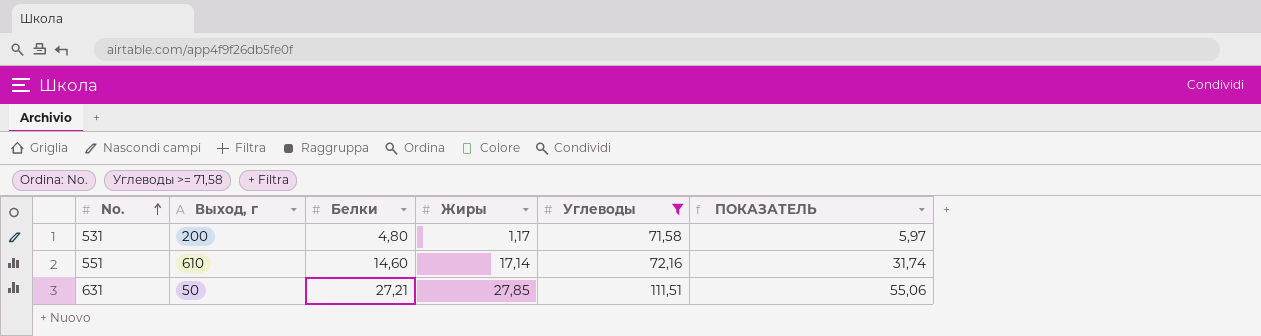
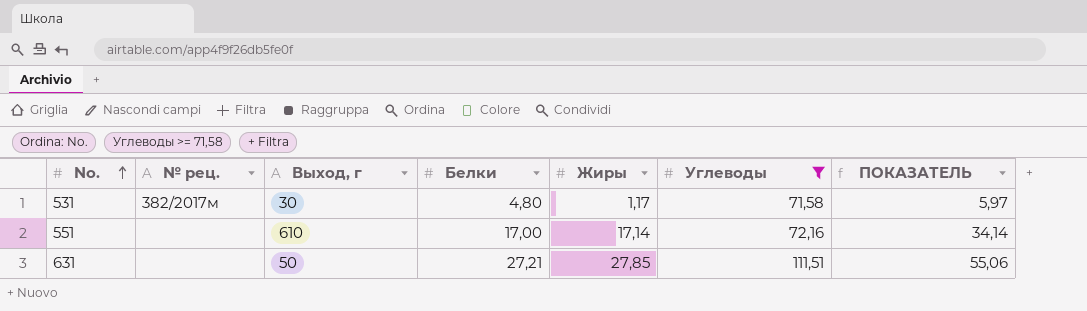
column № рец. | position: none -> 2
531 | Выход, г: 200 -> 30
551 | Белки: 14,60 -> 17,00
551 | ПОКАЗАТЕЛЬ: 31,74 -> 34,14

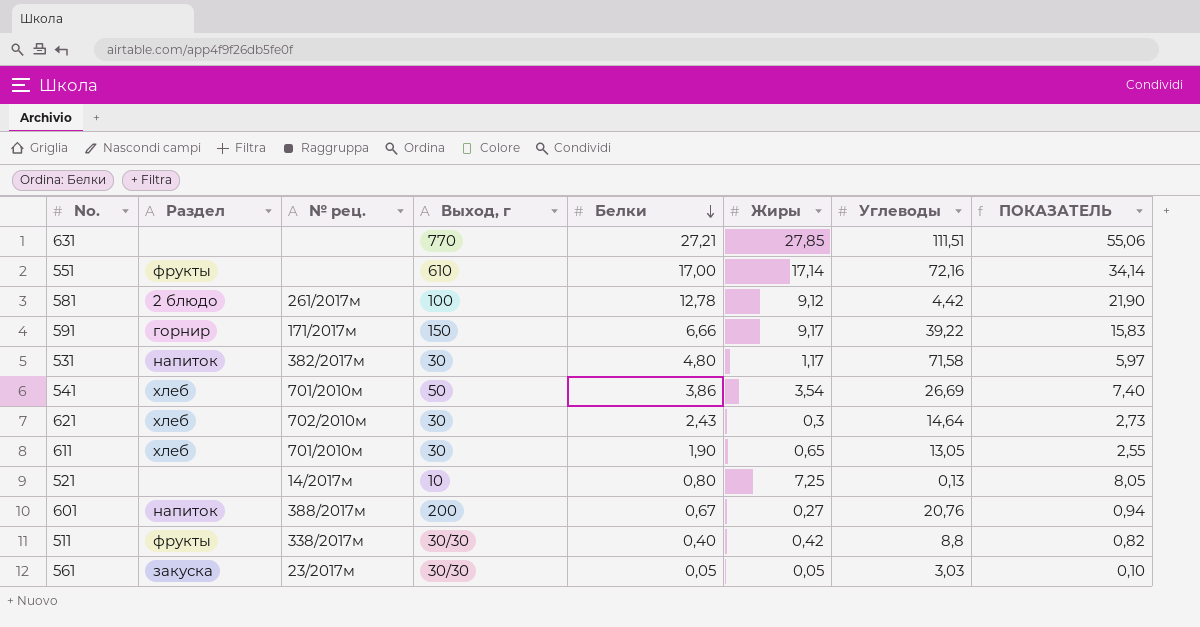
filter: Углеводы >= 71,58 -> none
row order: No. ascending -> Белки descending
column Раздел | position: none -> 2
631 | Выход, г: 50 -> 770

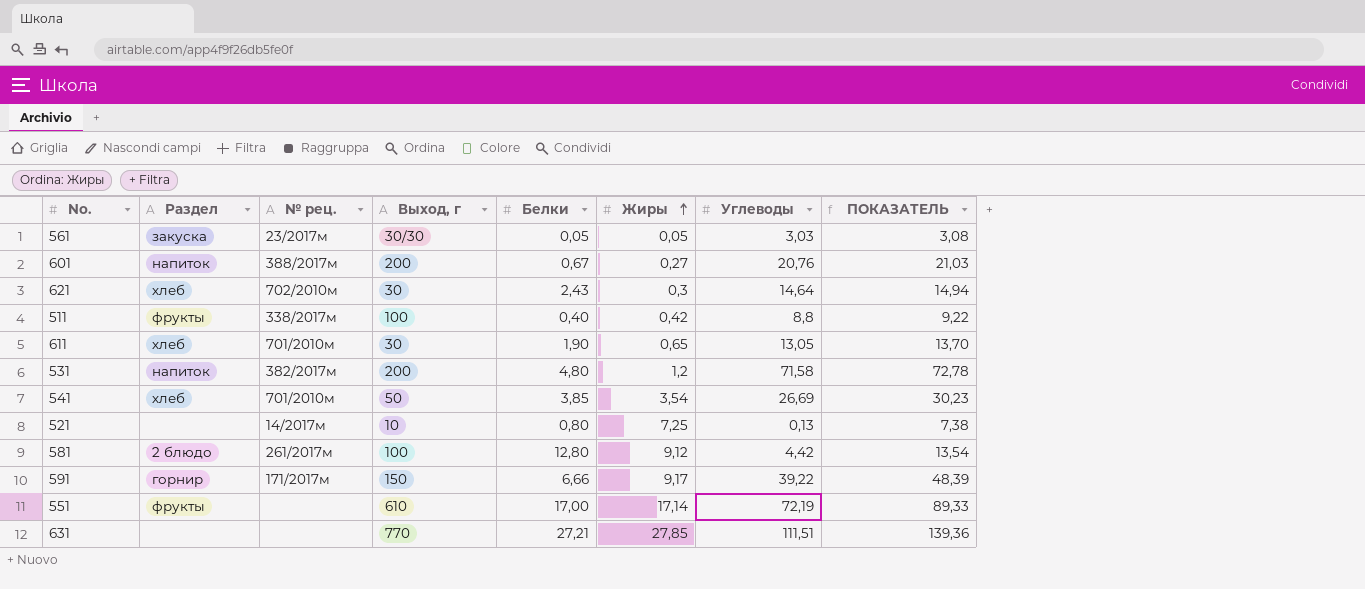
row order: Белки descending -> Жиры ascending
column ПОКАЗАТЕЛЬ | formula: [Белки] + [Жиры] -> [Жиры] + [Углеводы]
511 | Выход, г: 30/30 -> 100
531 | Выход, г: 30 -> 200
531 | Жиры: 1,17 -> 1,2
541 | Белки: 3,86 -> 3,85
581 | Белки: 12,78 -> 12,80
551 | Углеводы: 72,16 -> 72,19

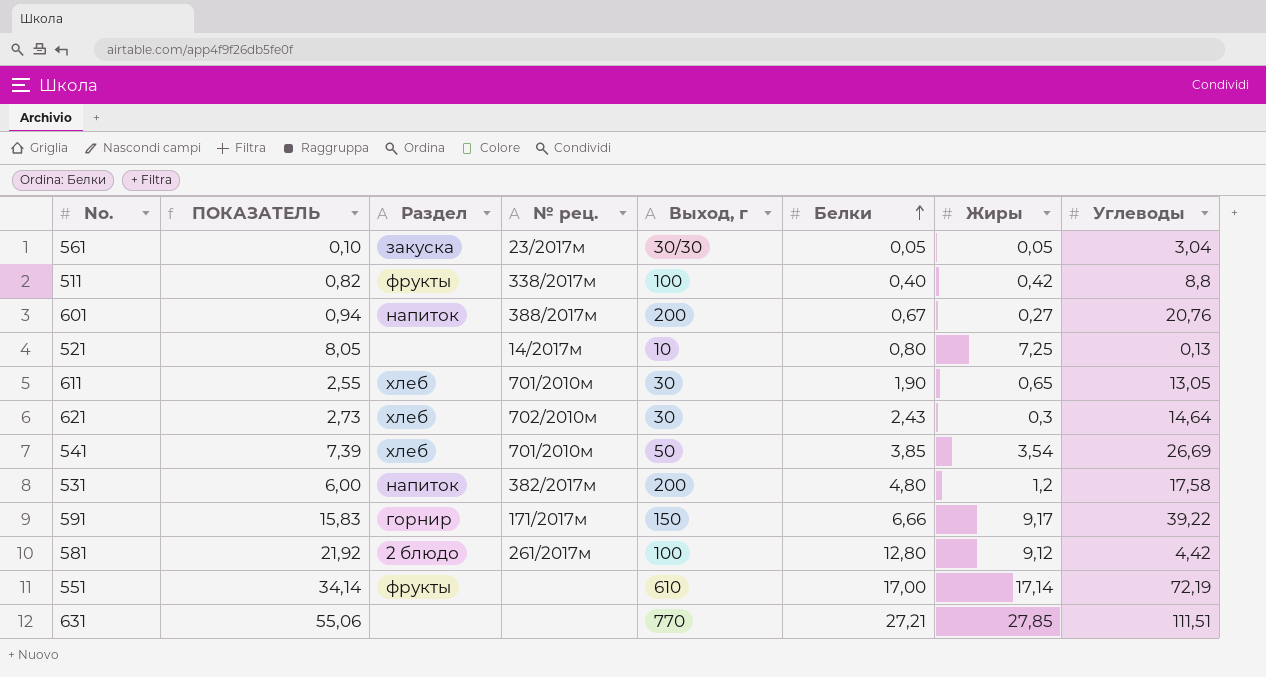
row order: Жиры ascending -> Белки ascending
column ПОКАЗАТЕЛЬ | formula: [Жиры] + [Углеводы] -> [Белки] + [Жиры]
column ПОКАЗАТЕЛЬ | position: 8 -> 2
561 | Углеводы: 3,03 -> 3,04
531 | Углеводы: 71,58 -> 17,58

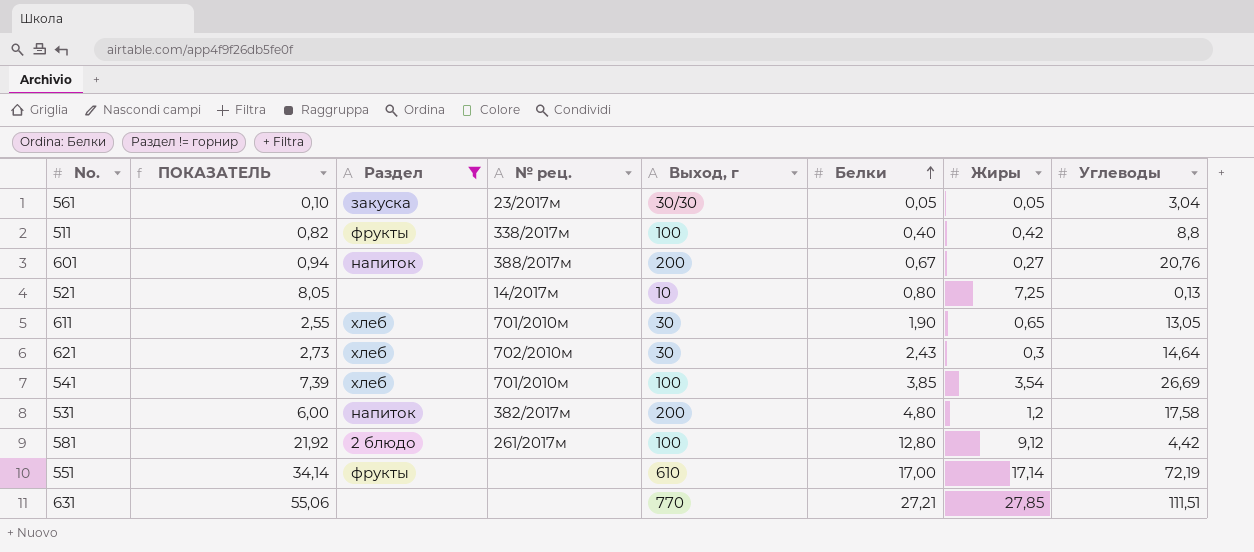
filter: none -> Раздел != горнир
541 | Выход, г: 50 -> 100

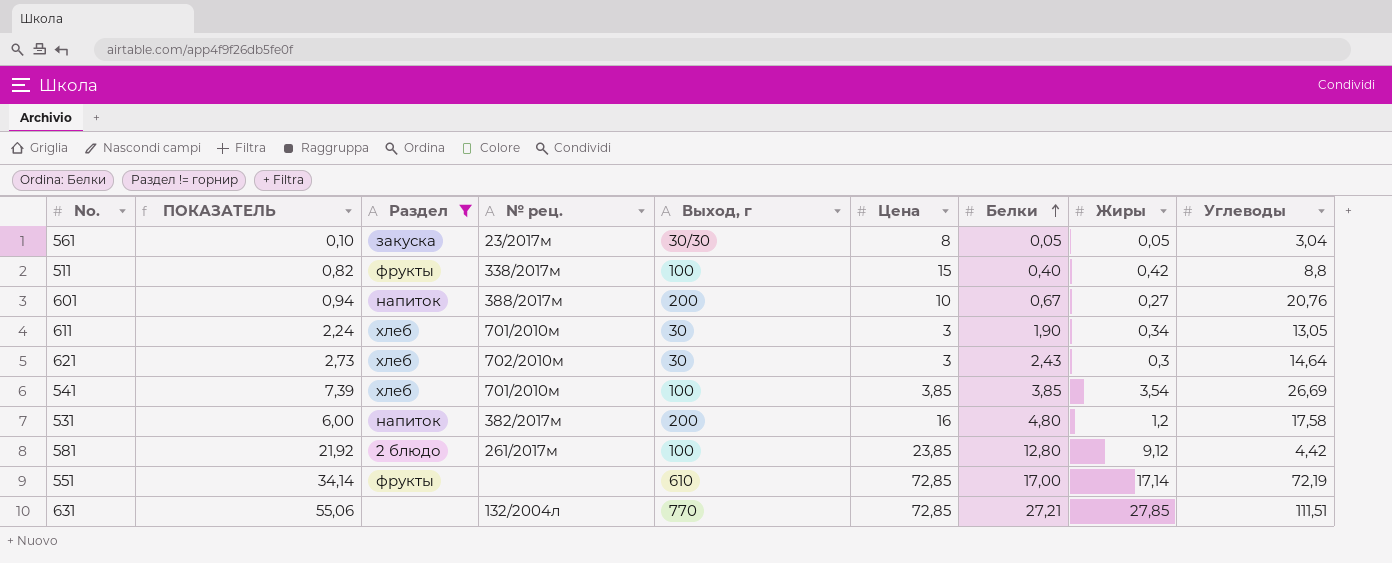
column Цена | position: none -> 6
row 521: 8,05 | none | 14/2017м | 10 | 0,80 | 7,25 | 0,13 -> none
611 | ПОКАЗАТЕЛЬ: 2,55 -> 2,24
611 | Жиры: 0,65 -> 0,34
631 | № рец.: none -> 132/2004л

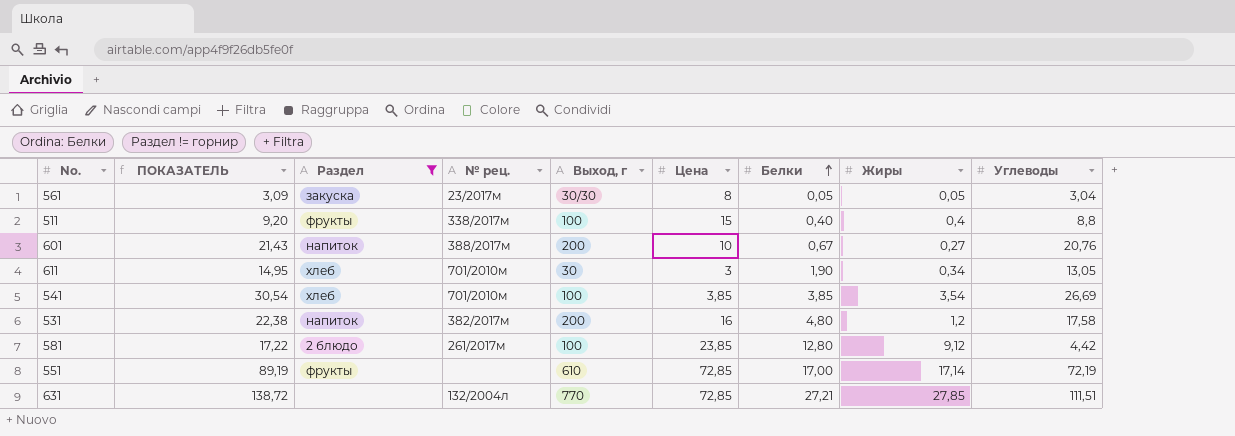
column ПОКАЗАТЕЛЬ | formula: [Белки] + [Жиры] -> [Белки] + [Углеводы]
row 621: 2,73 | хлеб | 702/2010м | 30 | 3 | 2,43 | 0,3 | 14,64 -> none
511 | Жиры: 0,42 -> 0,4

